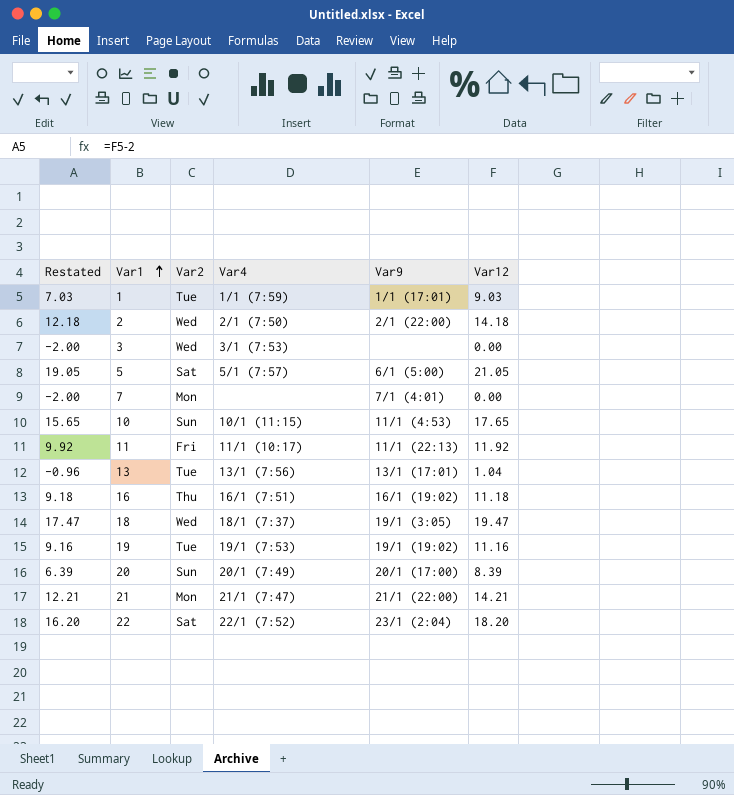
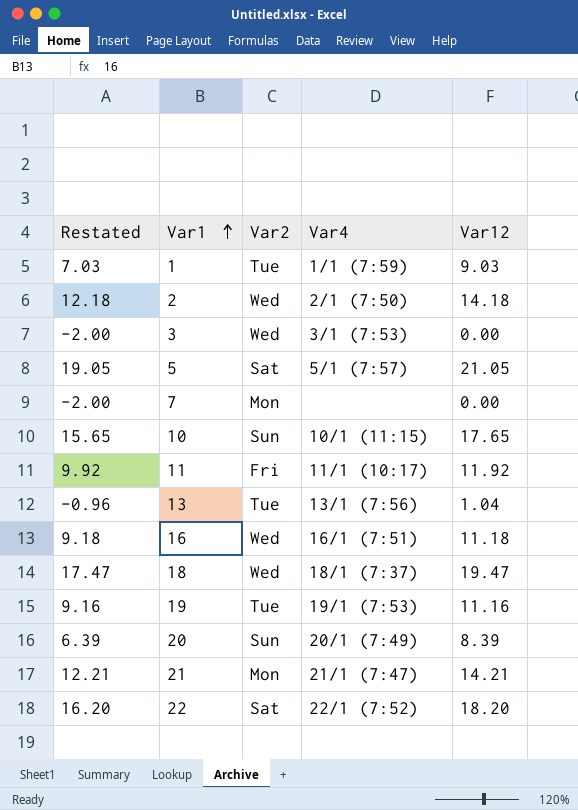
column Var9 | position: 5 -> none
16 | Var2: Thu -> Wed

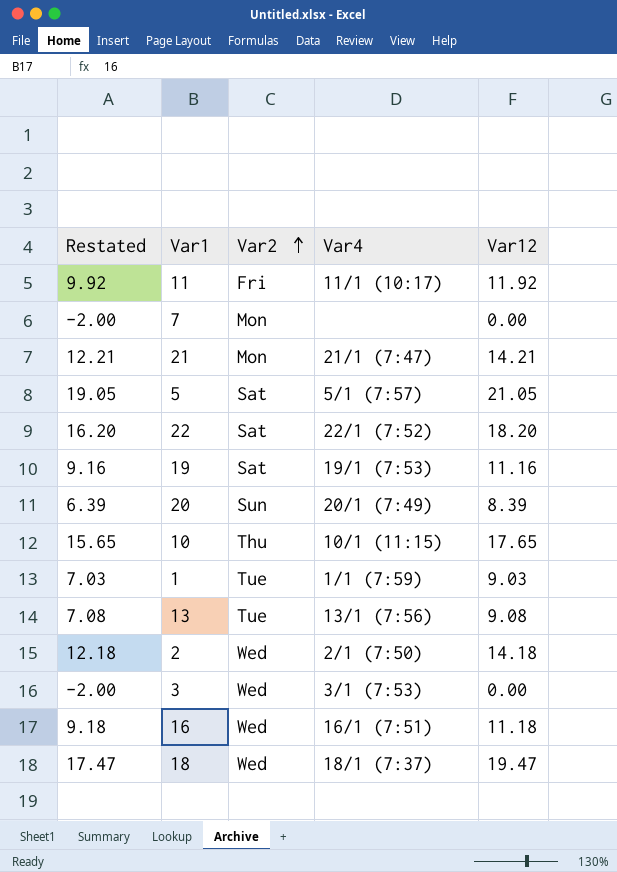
row order: Var1 ascending -> Var2 ascending
19 | Var2: Tue -> Sat
10 | Var2: Sun -> Thu
13 | Restated: -0.96 -> 7.08
13 | Var12: 1.04 -> 9.08

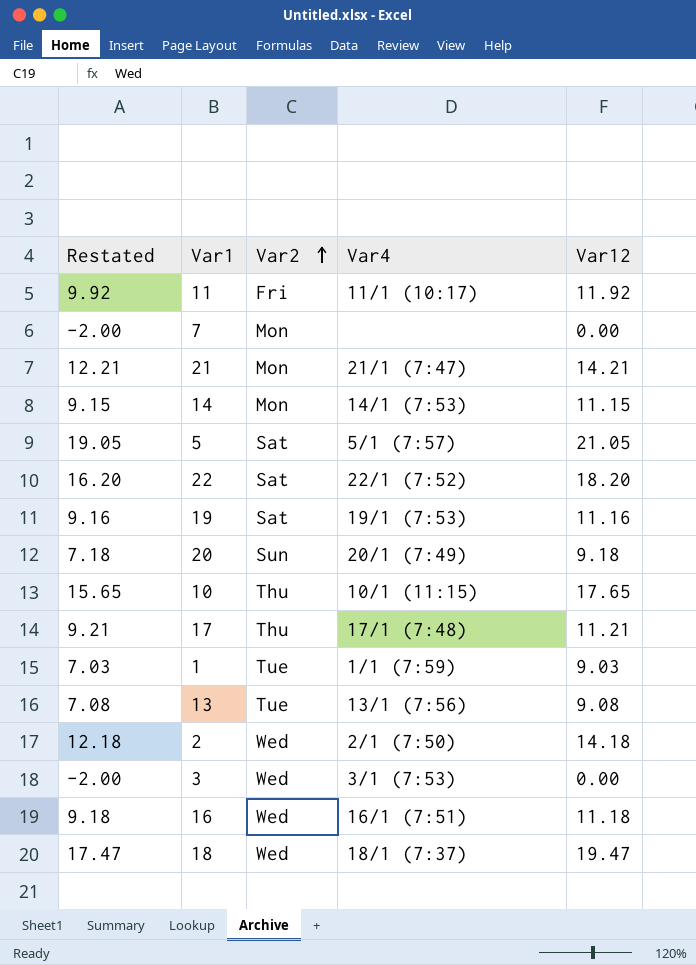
row 14: none -> 9.15 | Mon | 14/1 (7:53) | 11.15
20 | Restated: 6.39 -> 7.18
20 | Var12: 8.39 -> 9.18
row 17: none -> 9.21 | Thu | 17/1 (7:48) | 11.21

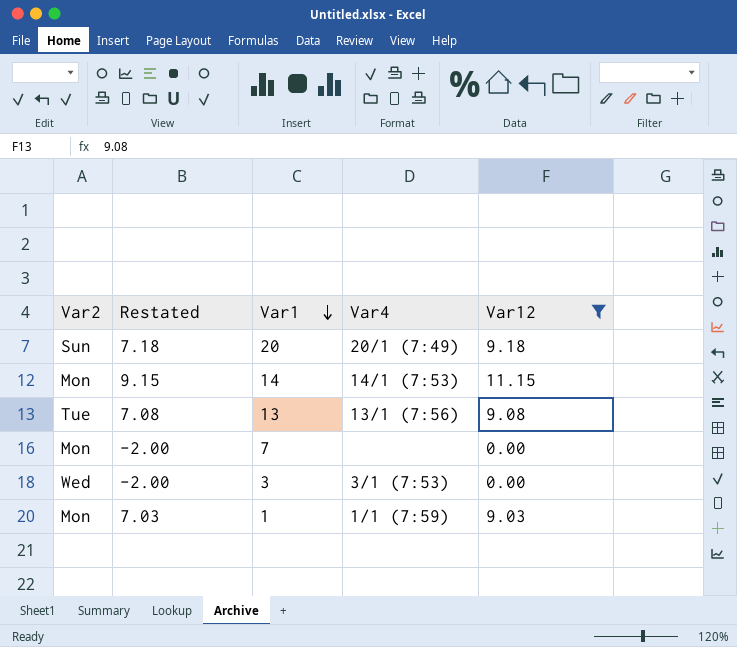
filter: none -> Var12 <= 11.15
row order: Var2 ascending -> Var1 descending
column Var2 | position: 3 -> 1
1 | Var2: Tue -> Mon

